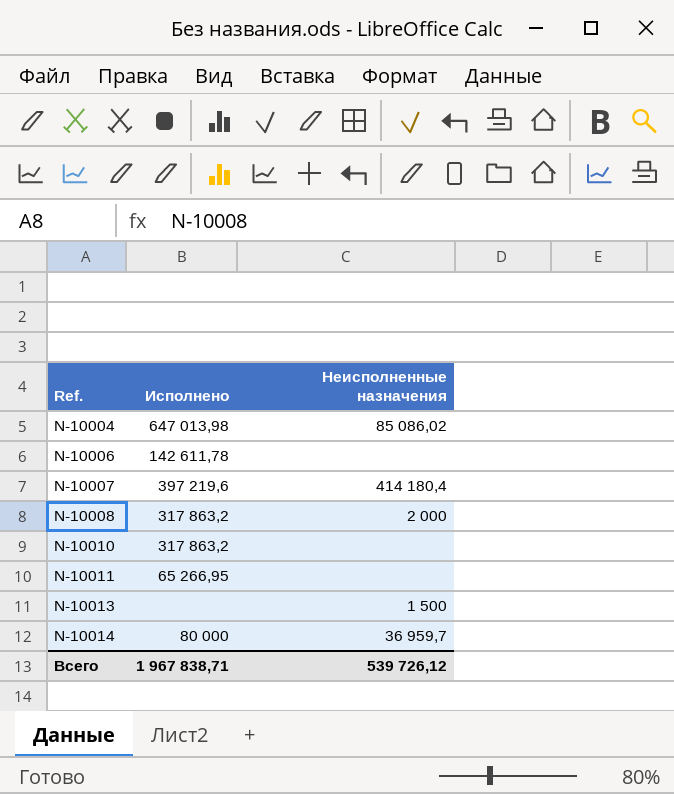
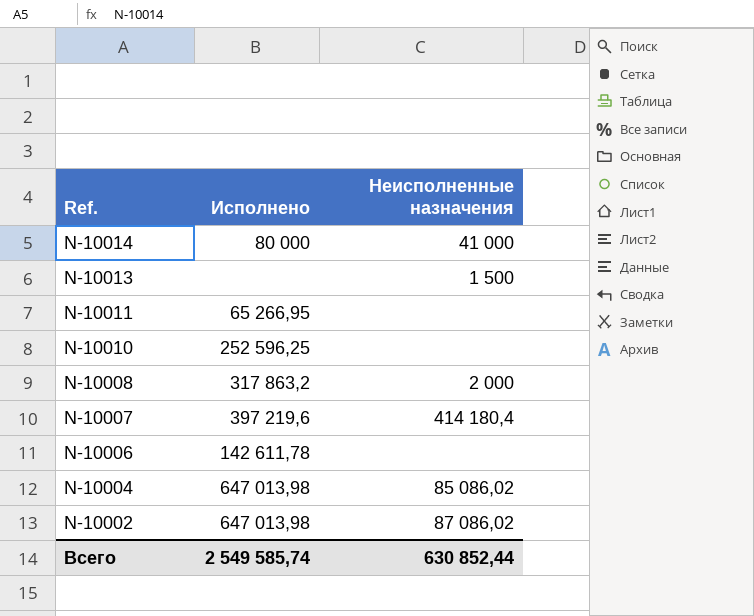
row order: Ref. ascending -> Ref. descending
N-10014 | Неисполненные назначения: 36 959,7 -> 41 000
N-10010 | Исполнено: 317 863,2 -> 252 596,25
row N-10002: none -> 647 013,98 | 87 086,02
Всего | Исполнено: 1 967 838,71 -> 2 549 585,74
Всего | Неисполненные назначения: 539 726,12 -> 630 852,44

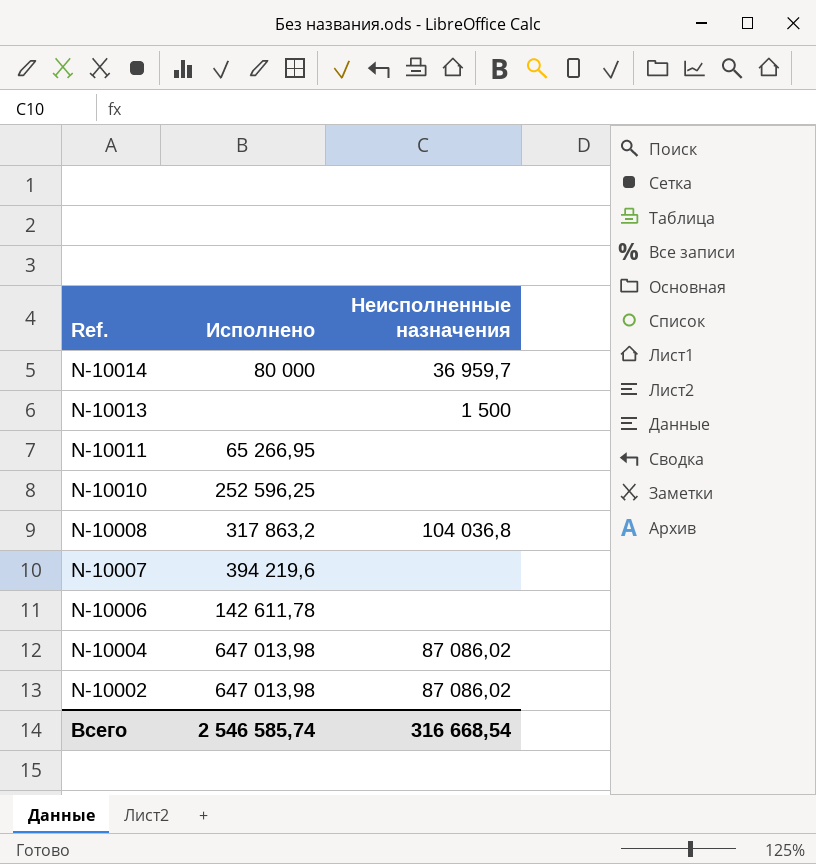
N-10014 | Неисполненные назначения: 41 000 -> 36 959,7
N-10008 | Неисполненные назначения: 2 000 -> 104 036,8
N-10007 | Исполнено: 397 219,6 -> 394 219,6
N-10007 | Неисполненные назначения: 414 180,4 -> none
N-10004 | Неисполненные назначения: 85 086,02 -> 87 086,02
Всего | Исполнено: 2 549 585,74 -> 2 546 585,74
Всего | Неисполненные назначения: 630 852,44 -> 316 668,54

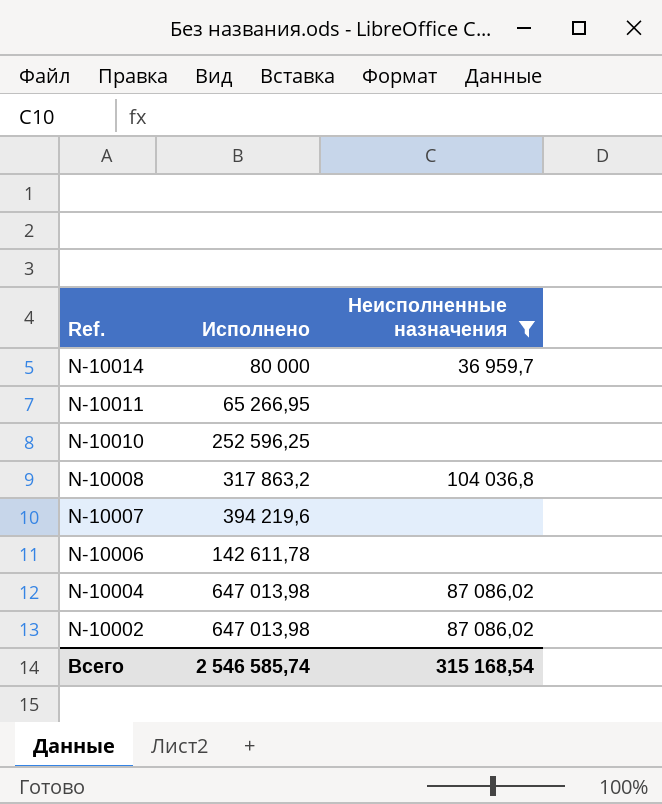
filter: none -> Неисполненные назначения != 1 500
Всего | Неисполненные назначения: 316 668,54 -> 315 168,54

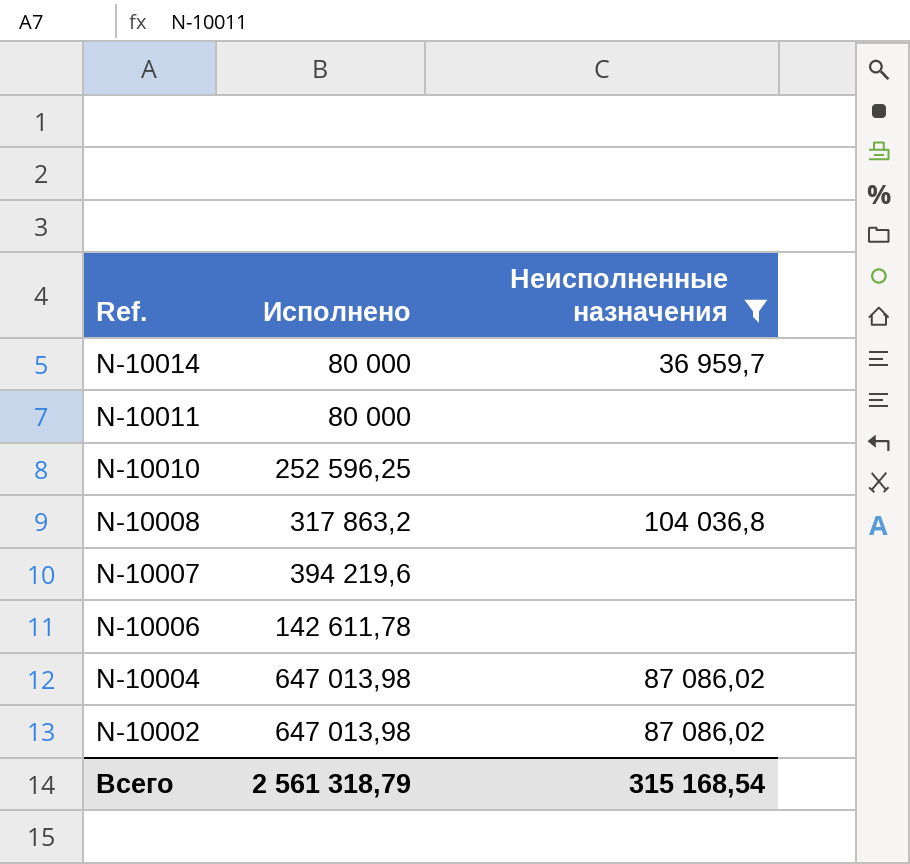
N-10011 | Исполнено: 65 266,95 -> 80 000
Всего | Исполнено: 2 546 585,74 -> 2 561 318,79

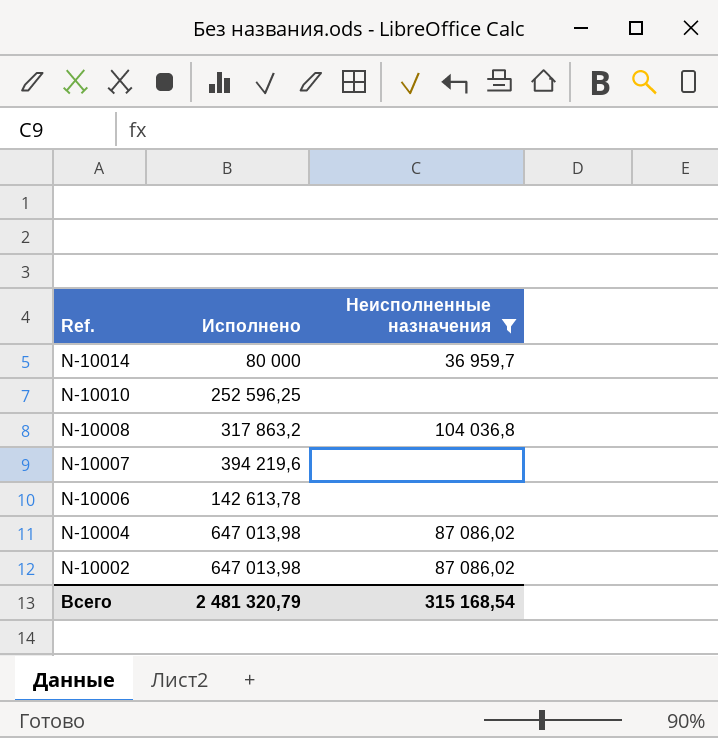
row N-10011: 80 000 | none -> none
N-10006 | Исполнено: 142 611,78 -> 142 613,78
Всего | Исполнено: 2 561 318,79 -> 2 481 320,79

